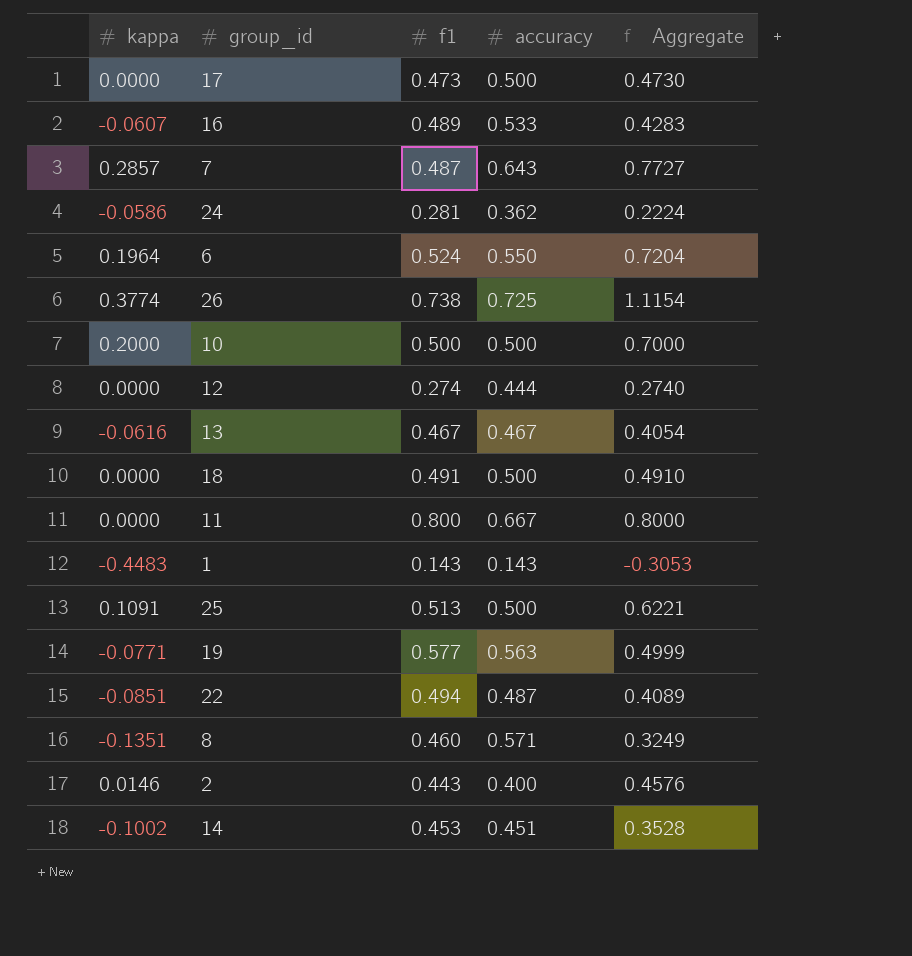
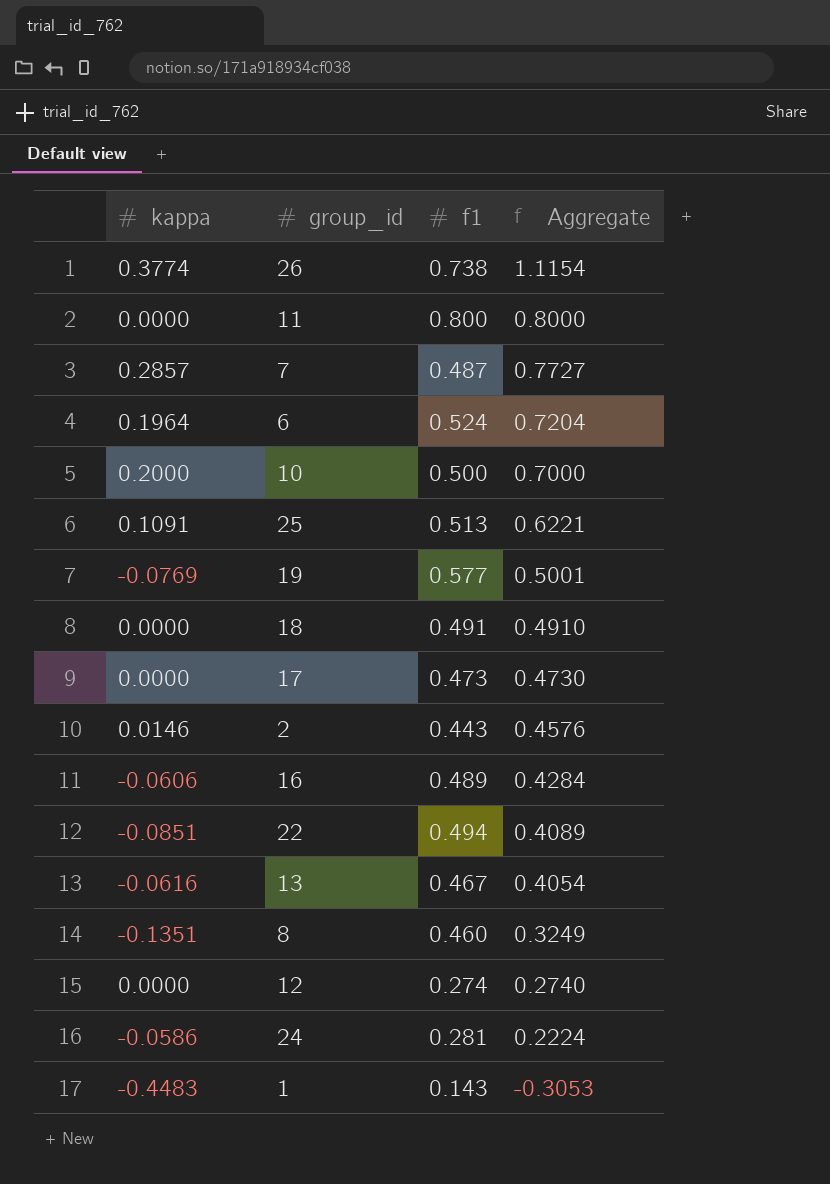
row order: none -> Aggregate descending
column accuracy | position: 4 -> none
row 14: -0.1002 | 0.453 | 0.451 | 0.3528 -> none
19 | kappa: -0.0771 -> -0.0769
19 | Aggregate: 0.4999 -> 0.5001
16 | kappa: -0.0607 -> -0.0606
16 | Aggregate: 0.4283 -> 0.4284

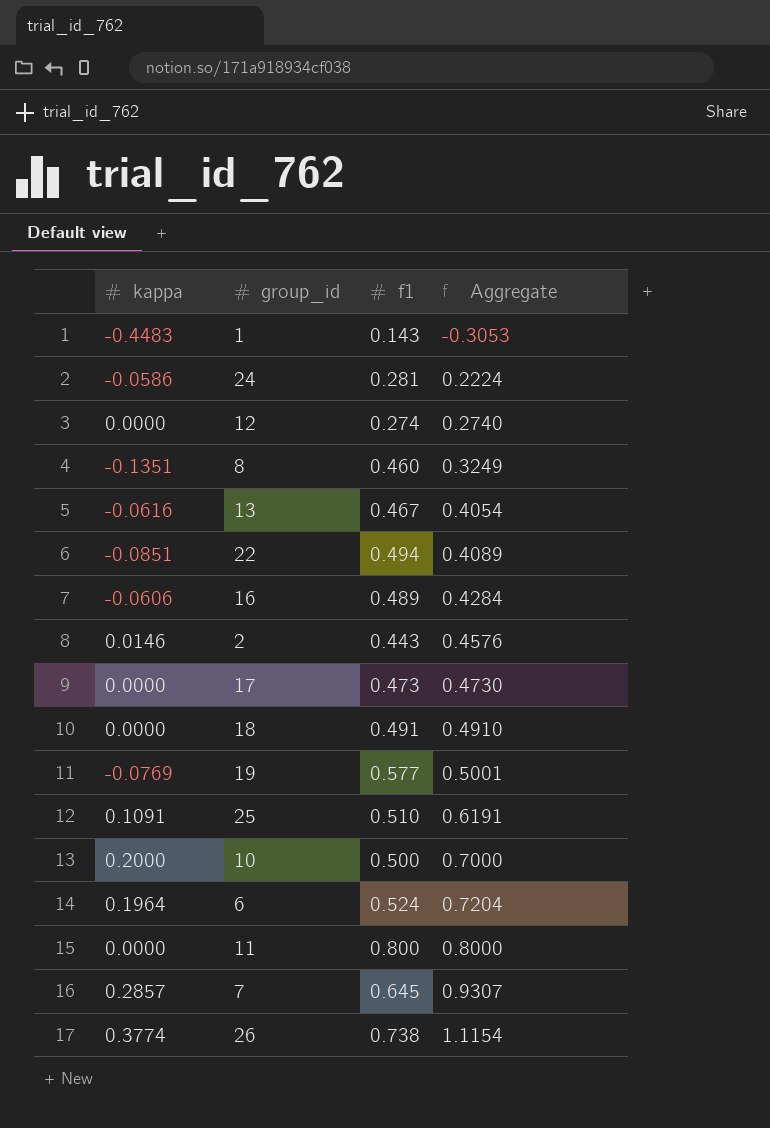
row order: Aggregate descending -> Aggregate ascending
25 | f1: 0.513 -> 0.510
25 | Aggregate: 0.6221 -> 0.6191
7 | f1: 0.487 -> 0.645
7 | Aggregate: 0.7727 -> 0.9307

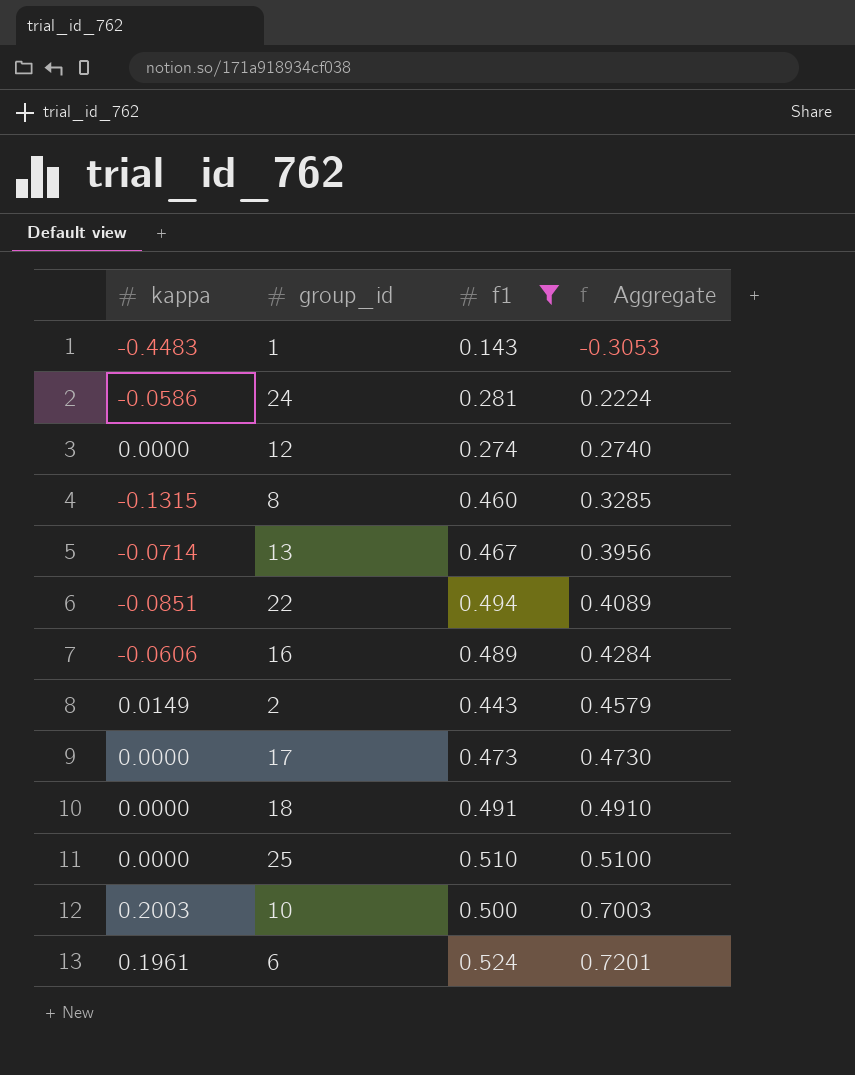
filter: none -> f1 <= 0.524
8 | kappa: -0.1351 -> -0.1315
8 | Aggregate: 0.3249 -> 0.3285
13 | kappa: -0.0616 -> -0.0714
13 | Aggregate: 0.4054 -> 0.3956
2 | kappa: 0.0146 -> 0.0149
2 | Aggregate: 0.4576 -> 0.4579
25 | kappa: 0.1091 -> 0.0000
25 | Aggregate: 0.6191 -> 0.5100
10 | kappa: 0.2000 -> 0.2003
10 | Aggregate: 0.7000 -> 0.7003
6 | kappa: 0.1964 -> 0.1961
6 | Aggregate: 0.7204 -> 0.7201

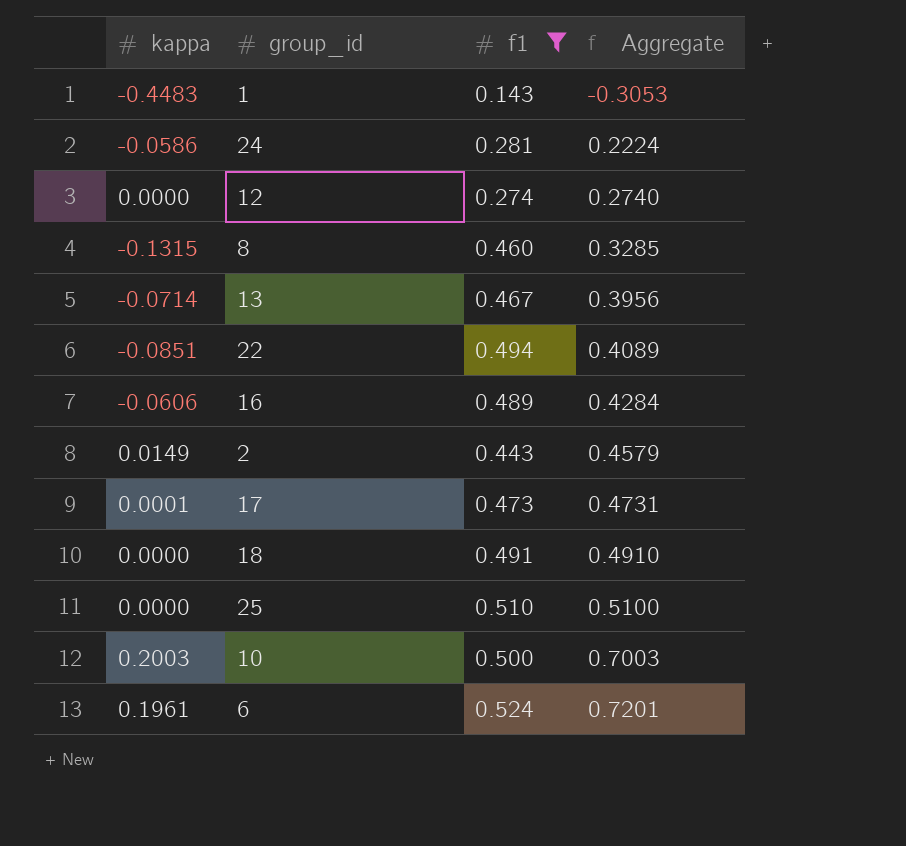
17 | kappa: 0.0000 -> 0.0001
17 | Aggregate: 0.4730 -> 0.4731

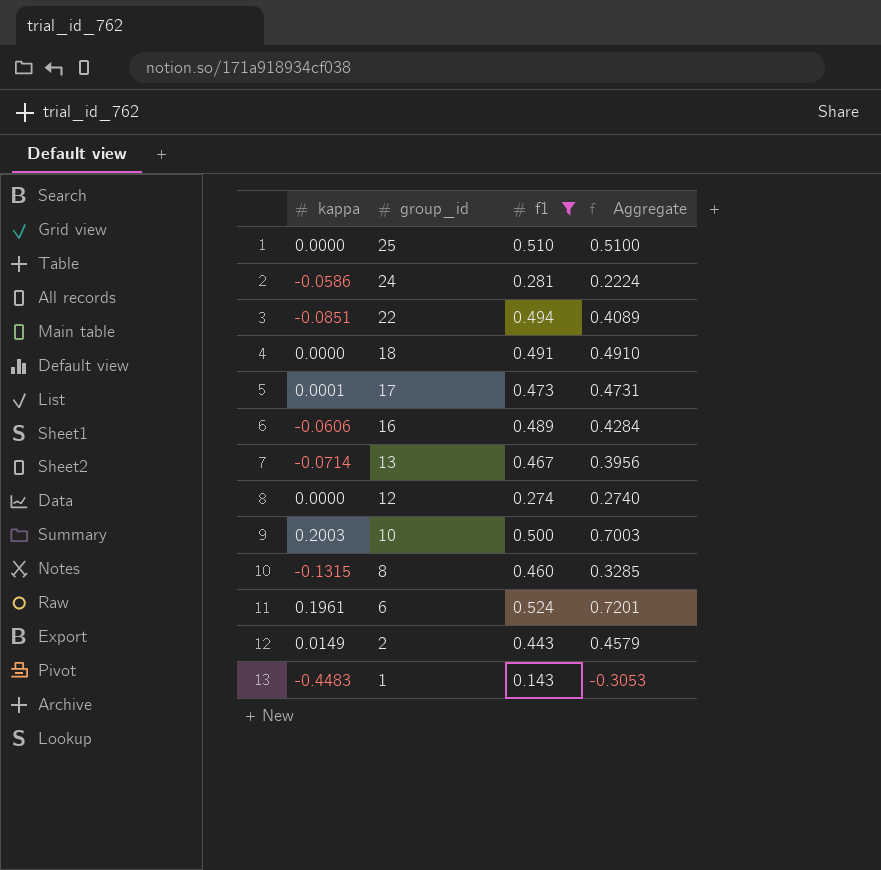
row order: Aggregate ascending -> group_id descending

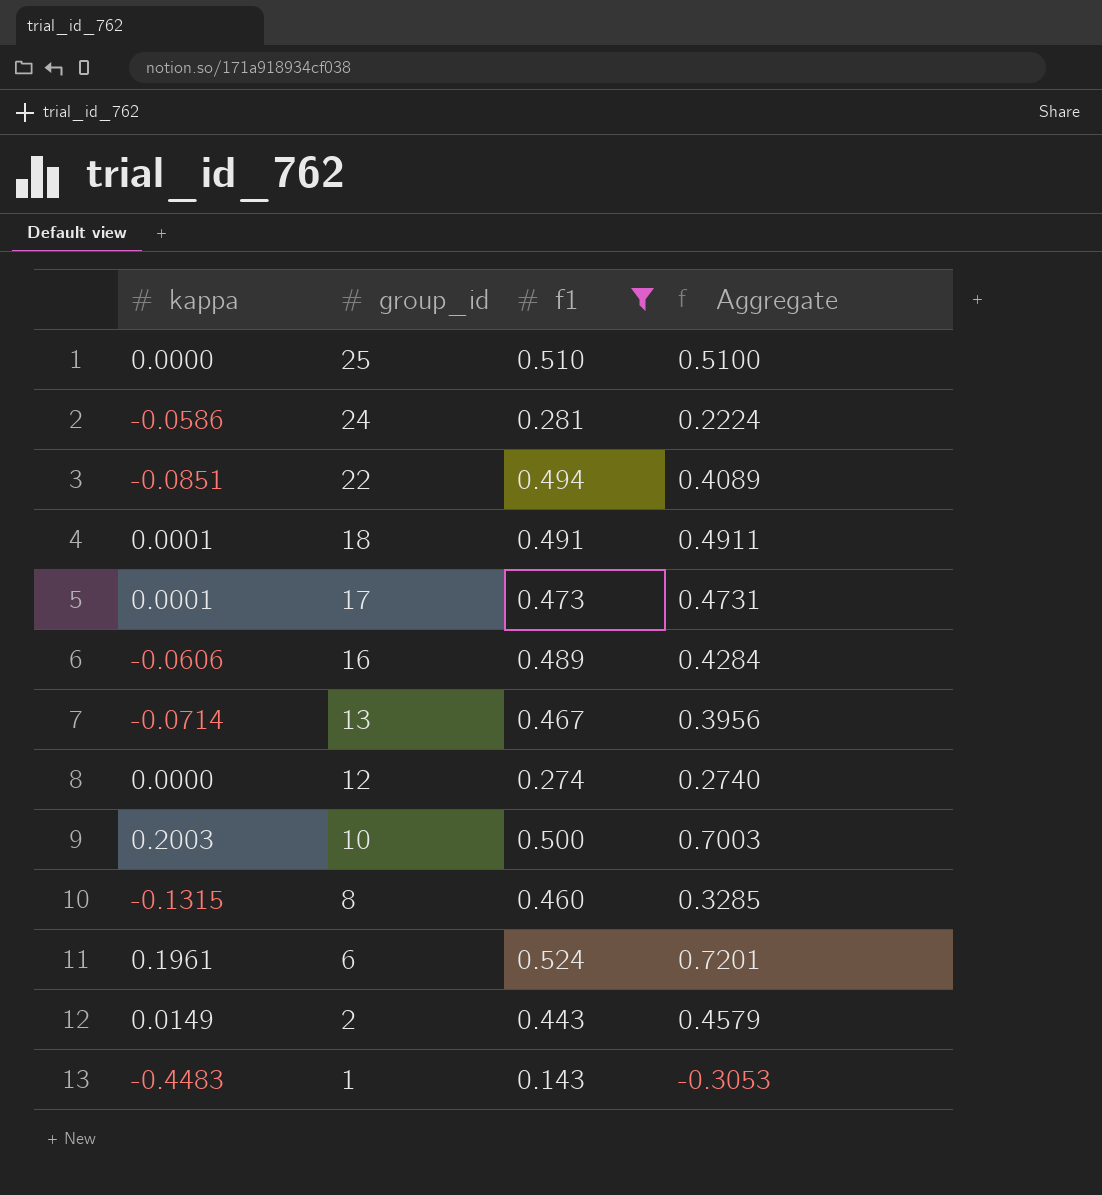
18 | kappa: 0.0000 -> 0.0001
18 | Aggregate: 0.4910 -> 0.4911

